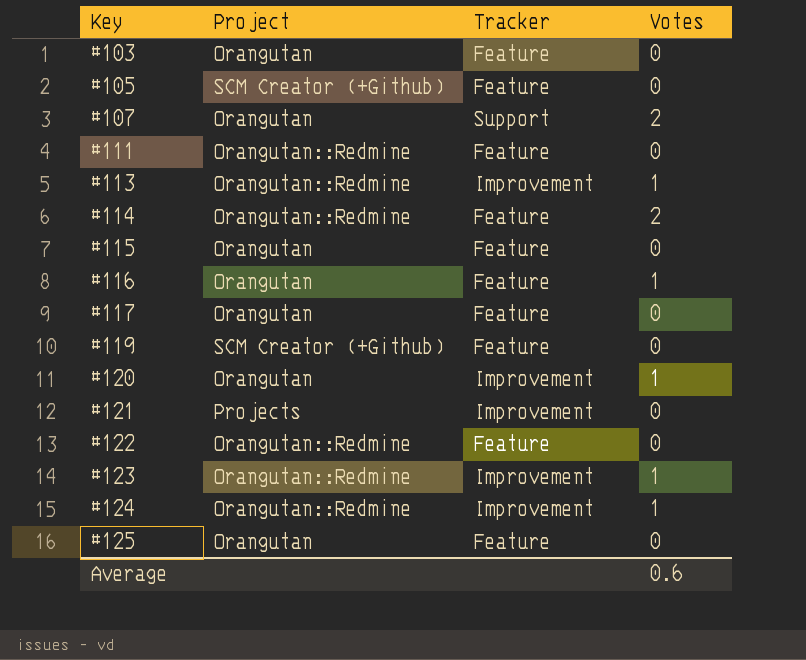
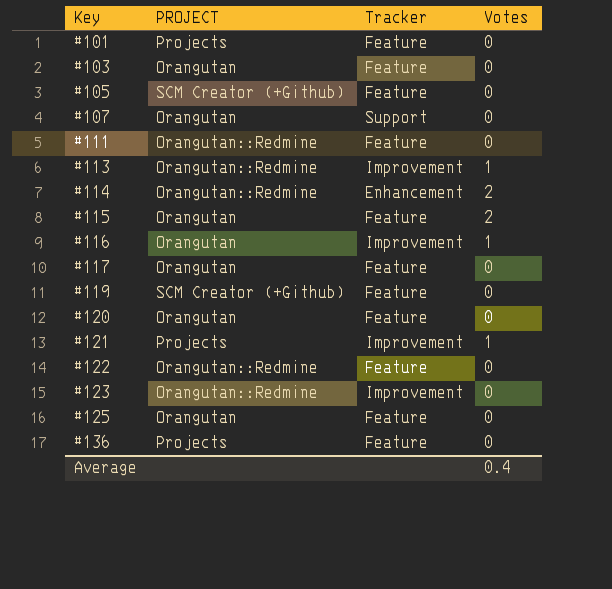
column name: Project -> PROJECT
row #124: Orangutan::Redmine | Improvement | 1 -> none
row #101: none -> Projects | Feature | 0
#107 | Votes: 2 -> 0
#114 | Tracker: Feature -> Enhancement
#115 | Votes: 0 -> 2
#116 | Tracker: Feature -> Improvement
#120 | Tracker: Improvement -> Feature
#120 | Votes: 1 -> 0
#121 | Votes: 0 -> 1
#123 | Votes: 1 -> 0
row #136: none -> Projects | Feature | 0
Average | Votes: 0.6 -> 0.4

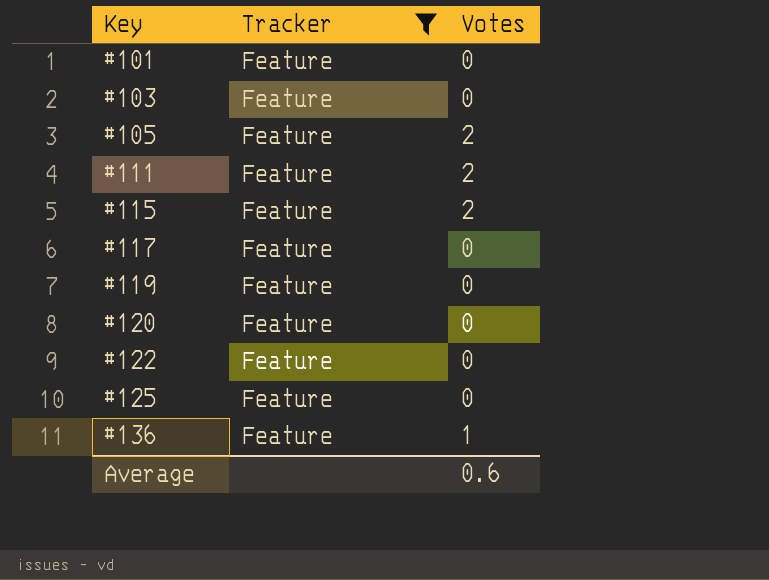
filter: none -> Tracker = Feature
column PROJECT | position: 2 -> none
#105 | Votes: 0 -> 2
#111 | Votes: 0 -> 2
#136 | Votes: 0 -> 1
Average | Votes: 0.4 -> 0.6

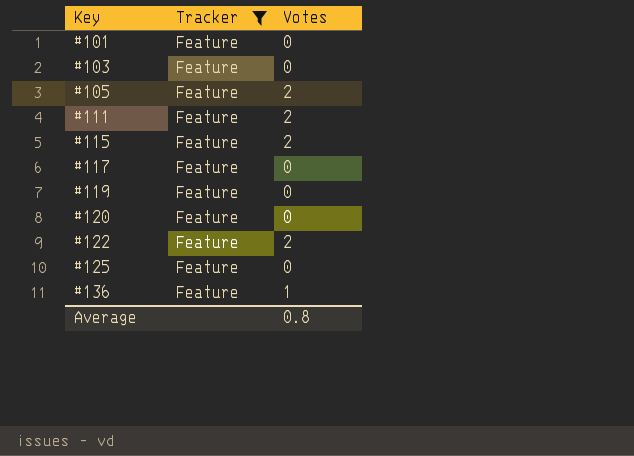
#122 | Votes: 0 -> 2
Average | Votes: 0.6 -> 0.8

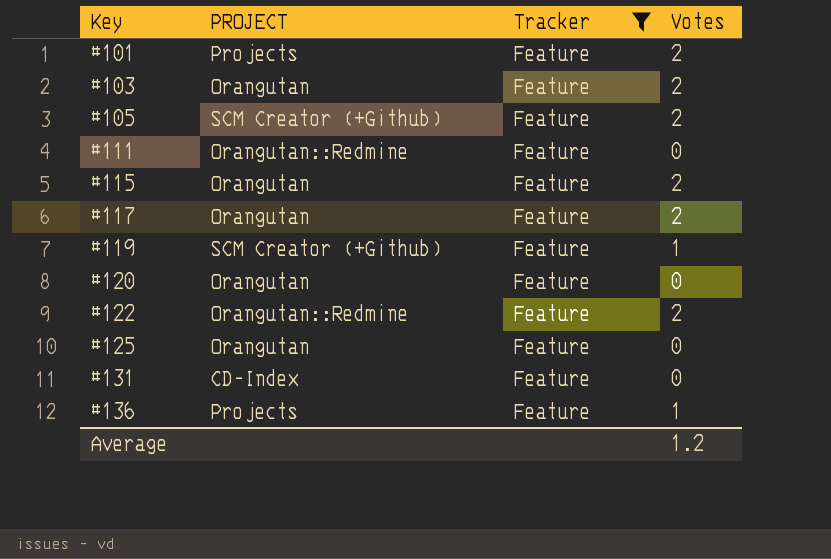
column PROJECT | position: none -> 2
#101 | Votes: 0 -> 2
#103 | Votes: 0 -> 2
#111 | Votes: 2 -> 0
#117 | Votes: 0 -> 2
#119 | Votes: 0 -> 1
row #131: none -> CD-Index | Feature | 0
Average | Votes: 0.8 -> 1.2

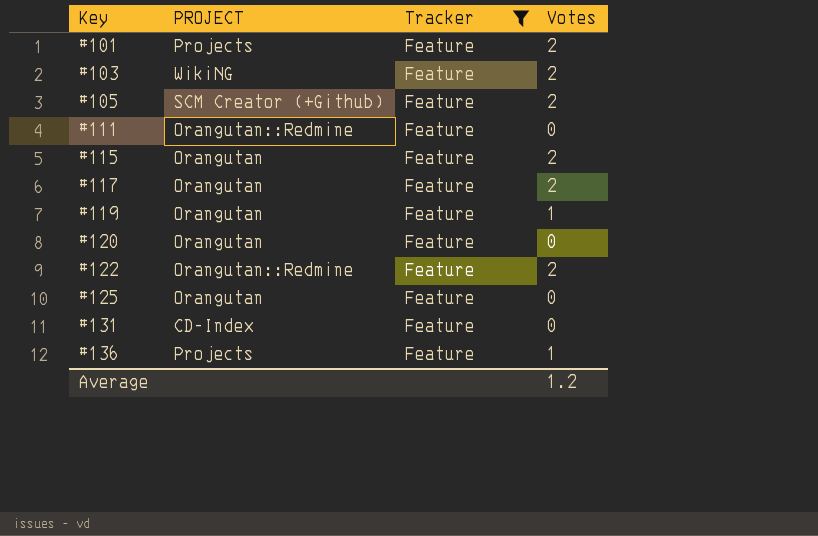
#103 | PROJECT: Orangutan -> WikiNG
#119 | PROJECT: SCM Creator (+Github) -> Orangutan

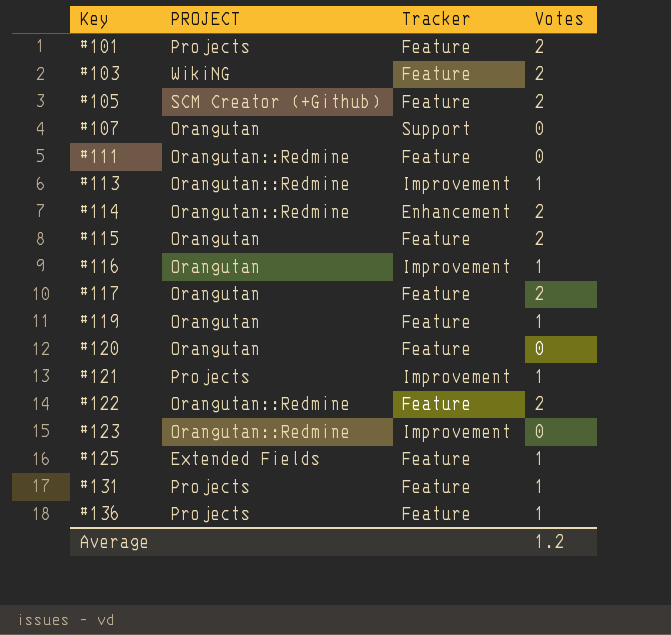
filter: Tracker = Feature -> none
#125 | PROJECT: Orangutan -> Extended Fields
#125 | Votes: 0 -> 1
#131 | PROJECT: CD-Index -> Projects
#131 | Votes: 0 -> 1

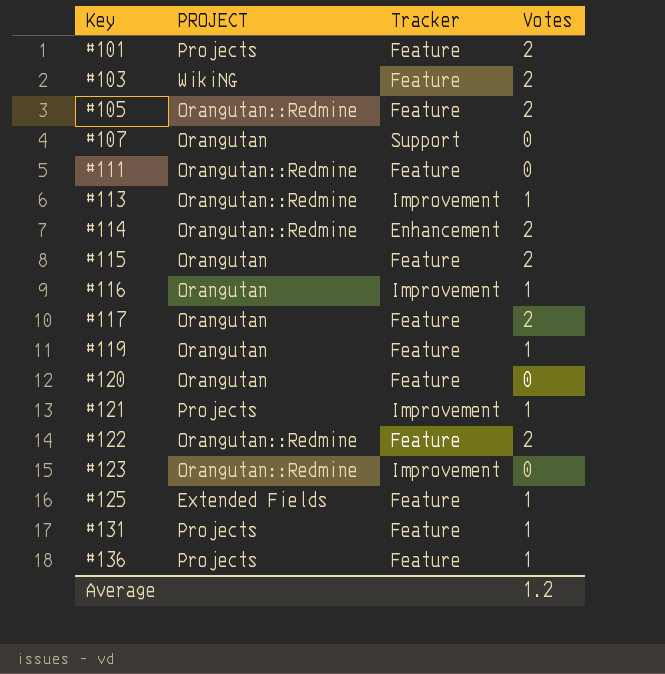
#105 | PROJECT: SCM Creator (+Github) -> Orangutan::Redmine

